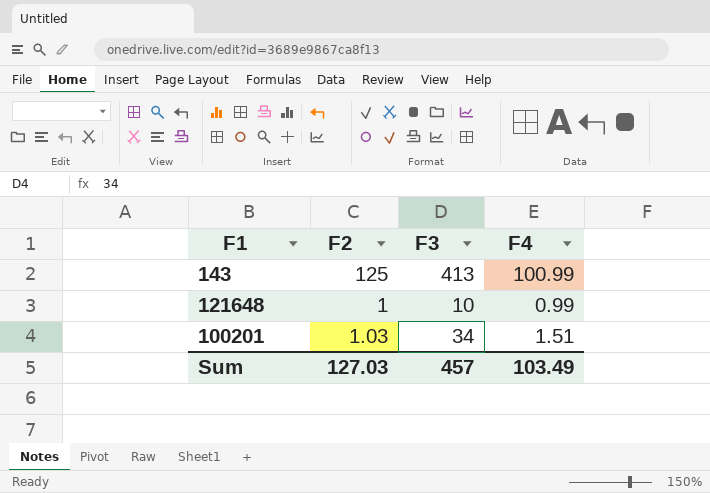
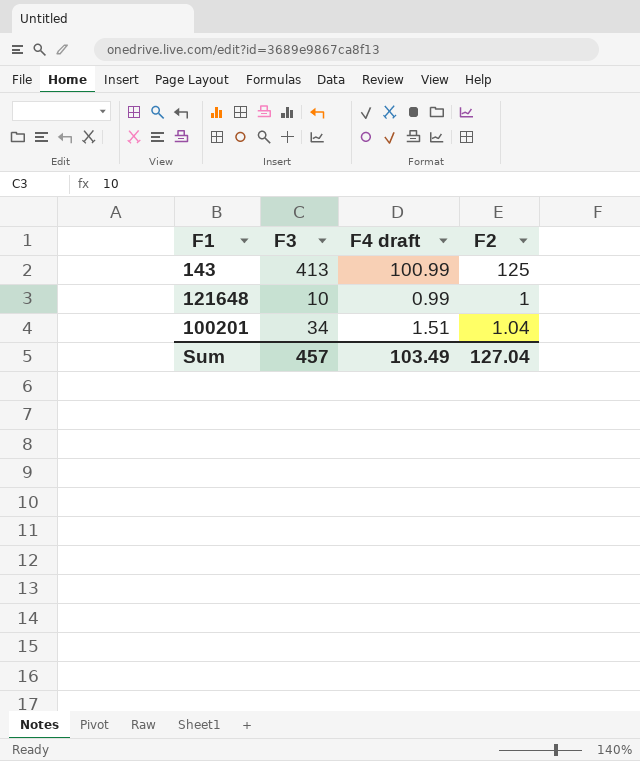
column name: F4 -> F4 draft
column F2 | position: 2 -> 4
100201 | F2: 1.03 -> 1.04
Sum | F2: 127.03 -> 127.04

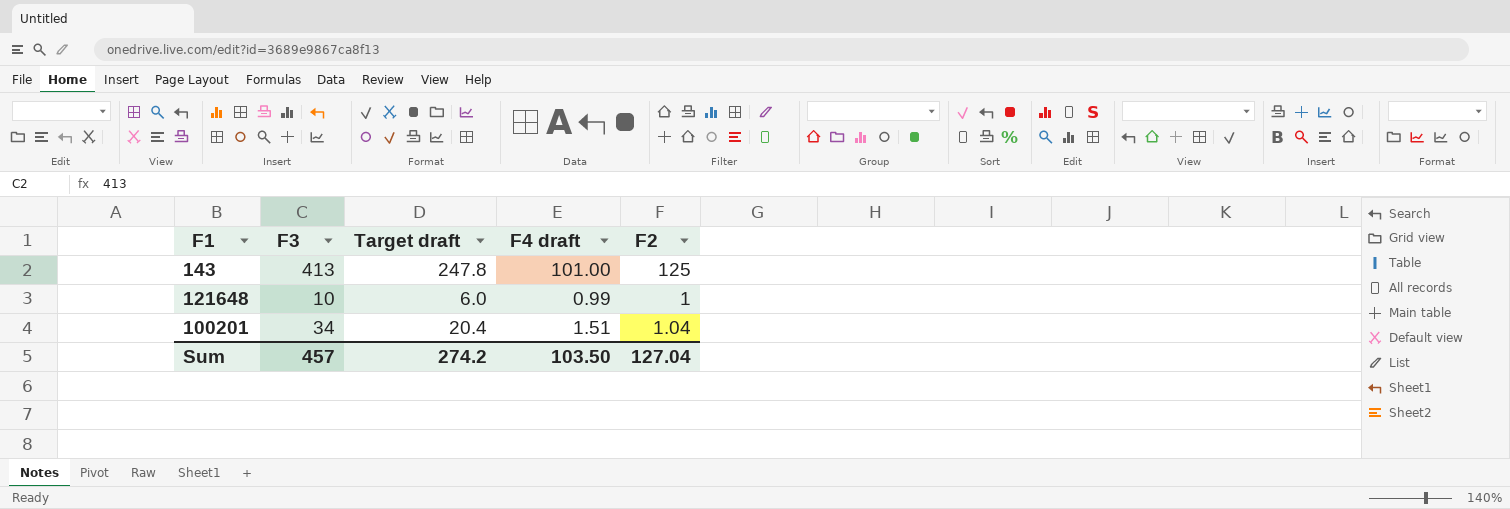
column Target draft | formula: none -> [F3] * 0.6
143 | F4 draft: 100.99 -> 101.00
Sum | F4 draft: 103.49 -> 103.50

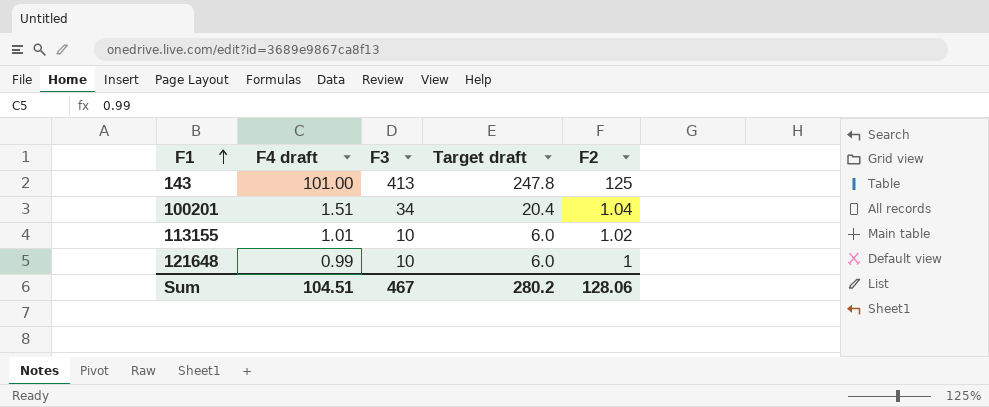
row order: none -> F1 ascending
column F4 draft | position: 4 -> 2
row 113155: none -> 1.01 | 10 | 6.0 | 1.02
Sum | F4 draft: 103.50 -> 104.51
Sum | F3: 457 -> 467
Sum | Target draft: 274.2 -> 280.2
Sum | F2: 127.04 -> 128.06

